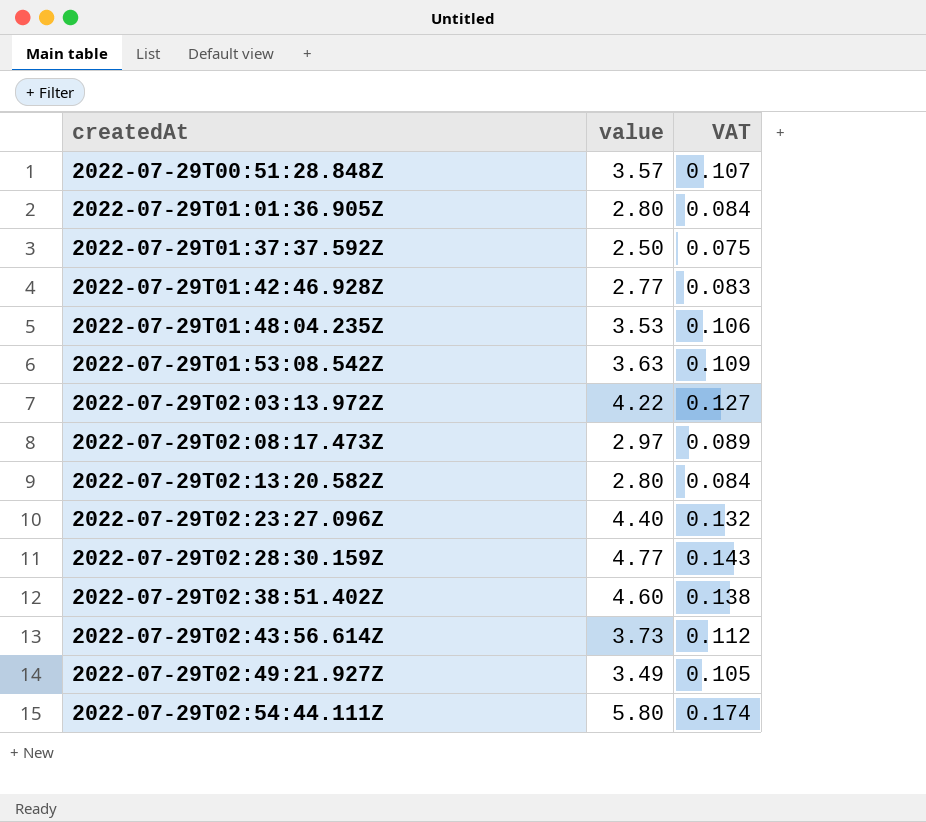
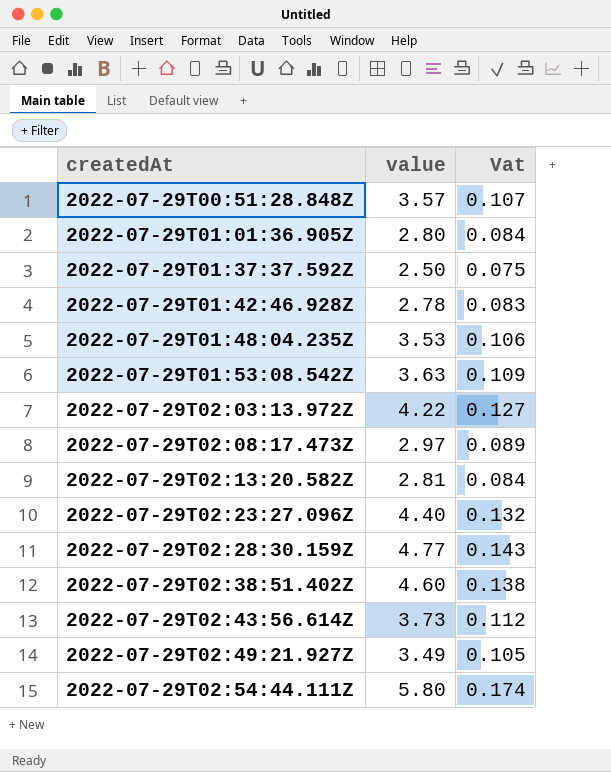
column name: VAT -> Vat
2022-07-29T01:42:46.928Z | value: 2.77 -> 2.78
2022-07-29T02:13:20.582Z | value: 2.80 -> 2.81

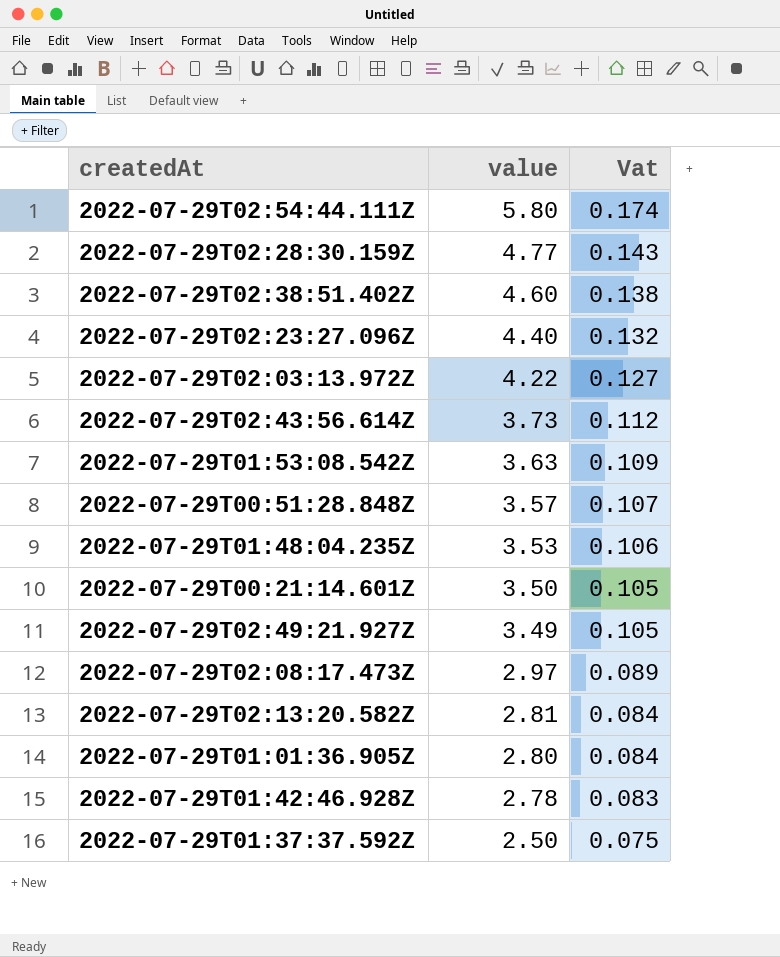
row order: createdAt ascending -> value descending
row 2022-07-29T00:21:14.601Z: none -> 3.50 | 0.105

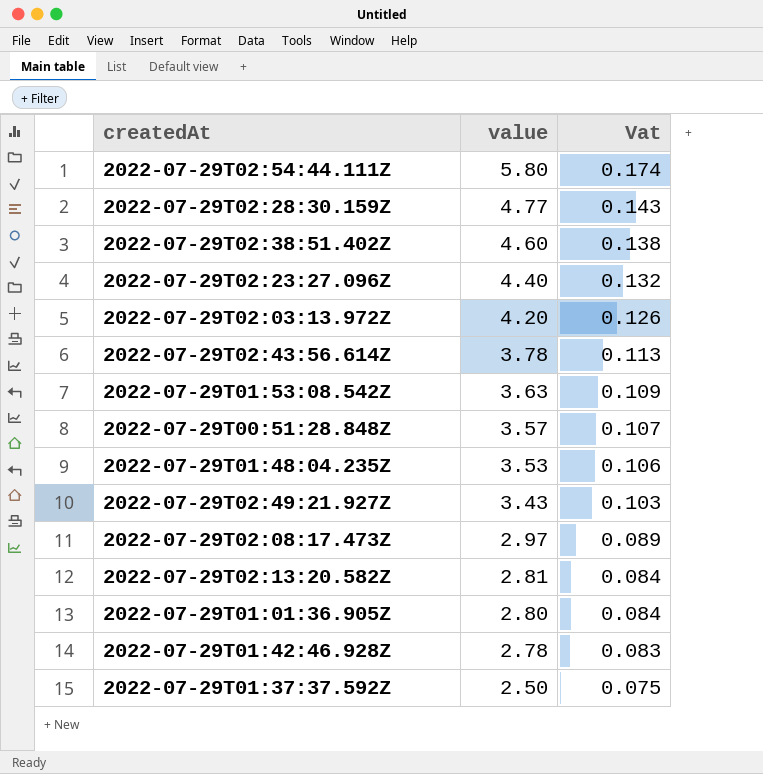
row 2022-07-29T00:21:14.601Z: 3.50 | 0.105 -> none
2022-07-29T02:03:13.972Z | value: 4.22 -> 4.20
2022-07-29T02:03:13.972Z | Vat: 0.127 -> 0.126
2022-07-29T02:43:56.614Z | value: 3.73 -> 3.78
2022-07-29T02:43:56.614Z | Vat: 0.112 -> 0.113
2022-07-29T02:49:21.927Z | value: 3.49 -> 3.43
2022-07-29T02:49:21.927Z | Vat: 0.105 -> 0.103

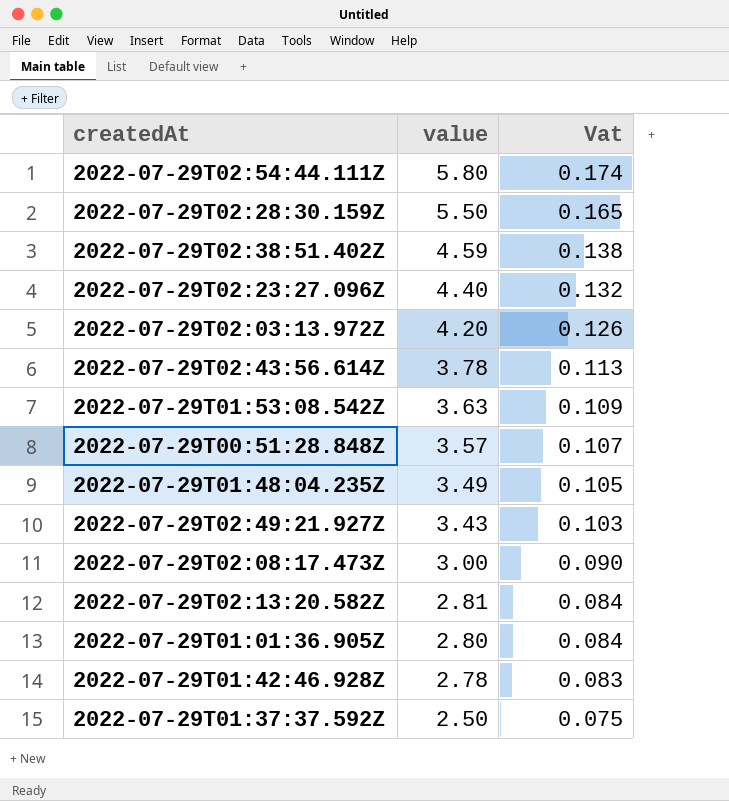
2022-07-29T02:28:30.159Z | value: 4.77 -> 5.50
2022-07-29T02:28:30.159Z | Vat: 0.143 -> 0.165
2022-07-29T02:38:51.402Z | value: 4.60 -> 4.59
2022-07-29T01:48:04.235Z | value: 3.53 -> 3.49
2022-07-29T01:48:04.235Z | Vat: 0.106 -> 0.105
2022-07-29T02:08:17.473Z | value: 2.97 -> 3.00
2022-07-29T02:08:17.473Z | Vat: 0.089 -> 0.090

